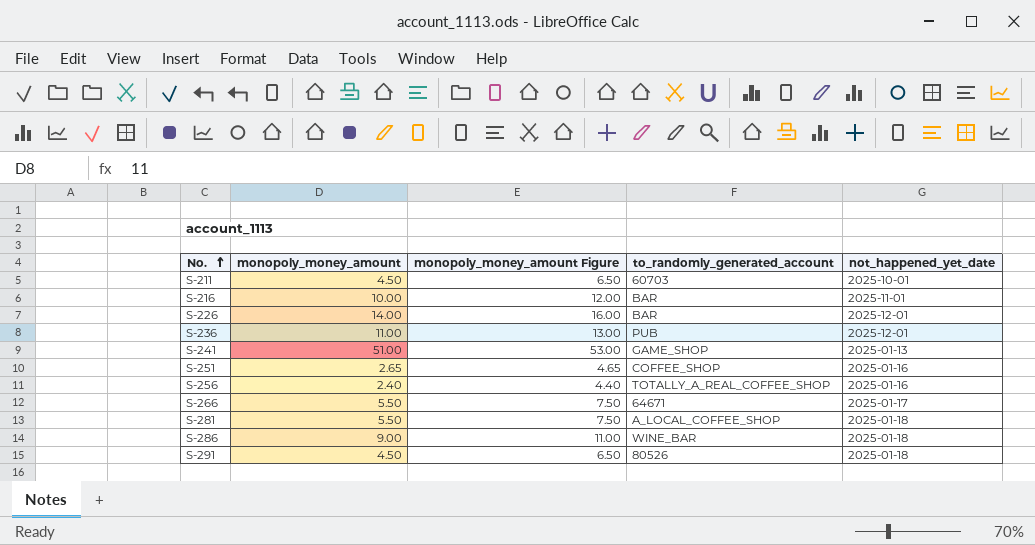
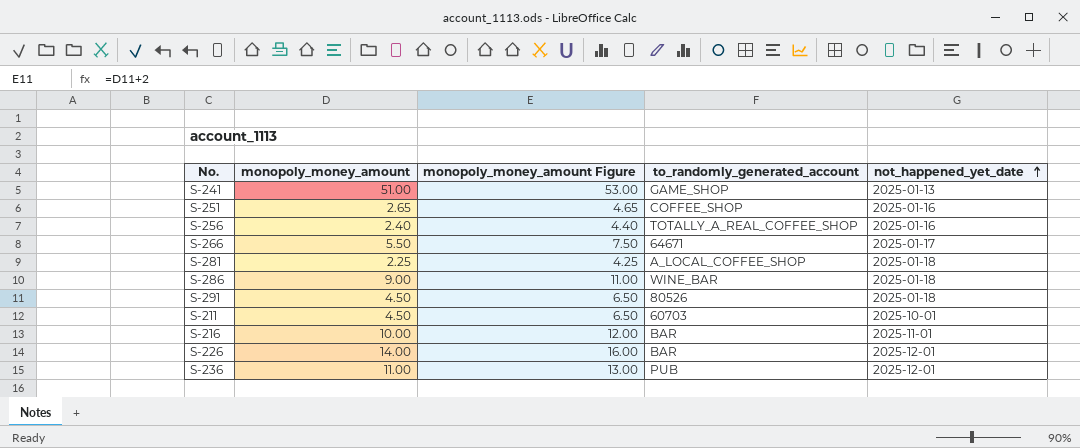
row order: No. ascending -> not_happened_yet_date ascending
S-281 | monopoly_money_amount: 5.50 -> 2.25
S-281 | monopoly_money_amount Figure: 7.50 -> 4.25

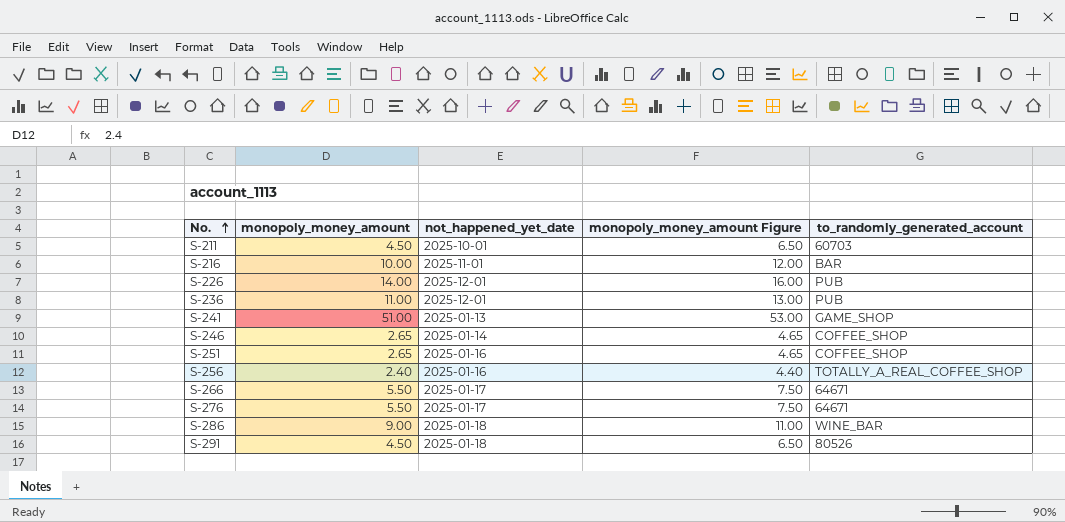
row order: not_happened_yet_date ascending -> No. ascending
column not_happened_yet_date | position: 5 -> 3
row S-281: 2.25 | 4.25 | A_LOCAL_COFFEE_SHOP | 2025-01-18 -> none
S-226 | to_randomly_generated_account: BAR -> PUB
row S-246: none -> 2.65 | 2025-01-14 | 4.65 | COFFEE_SHOP
row S-276: none -> 5.50 | 2025-01-17 | 7.50 | 64671

